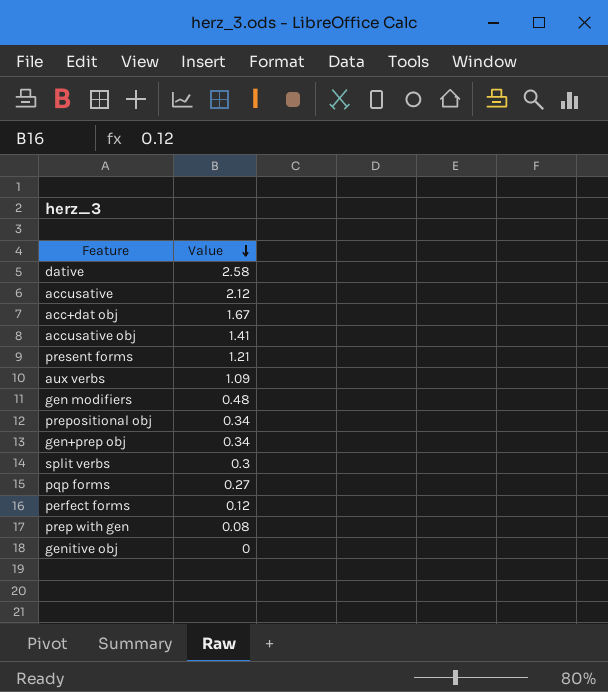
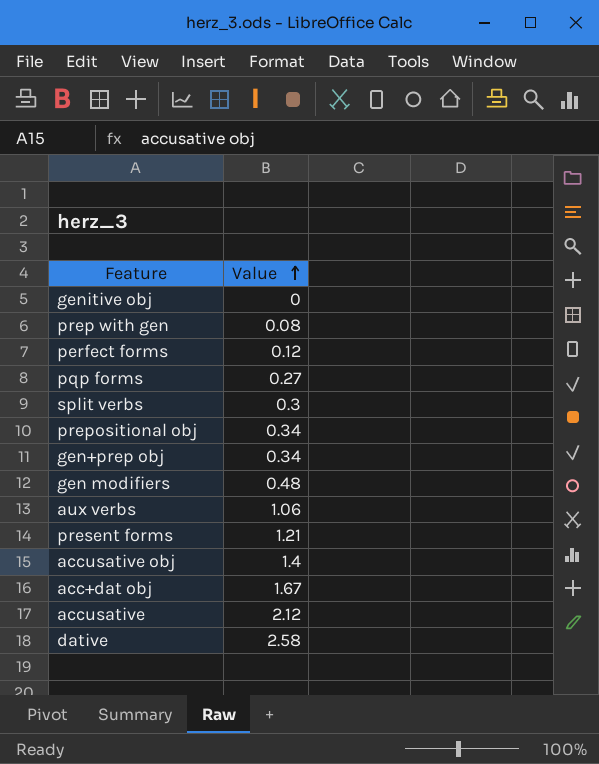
row order: Value descending -> Value ascending
aux verbs | Value: 1.09 -> 1.06
accusative obj | Value: 1.41 -> 1.4

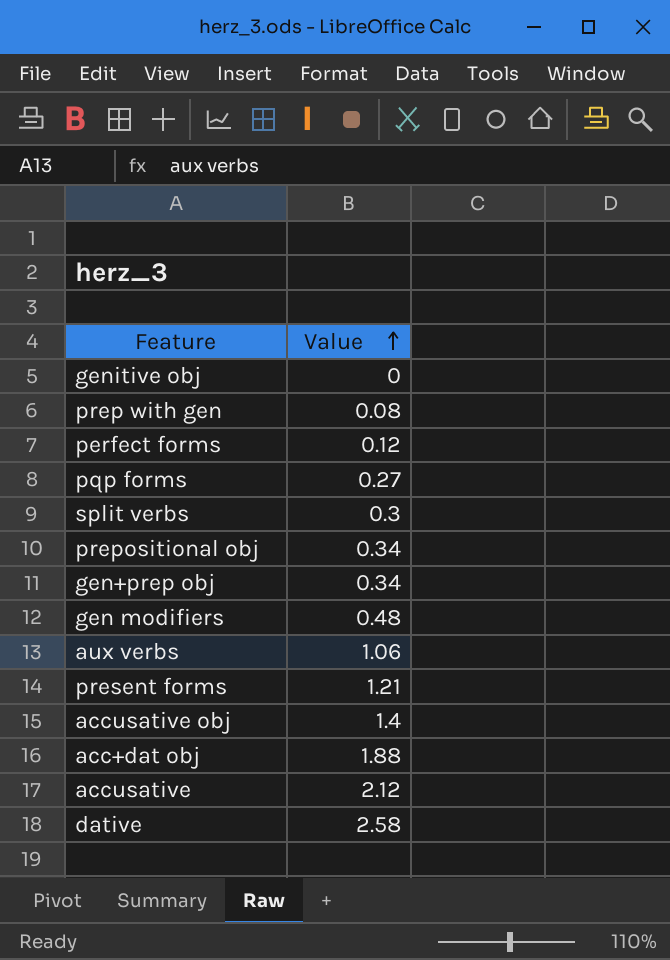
acc+dat obj | Value: 1.67 -> 1.88

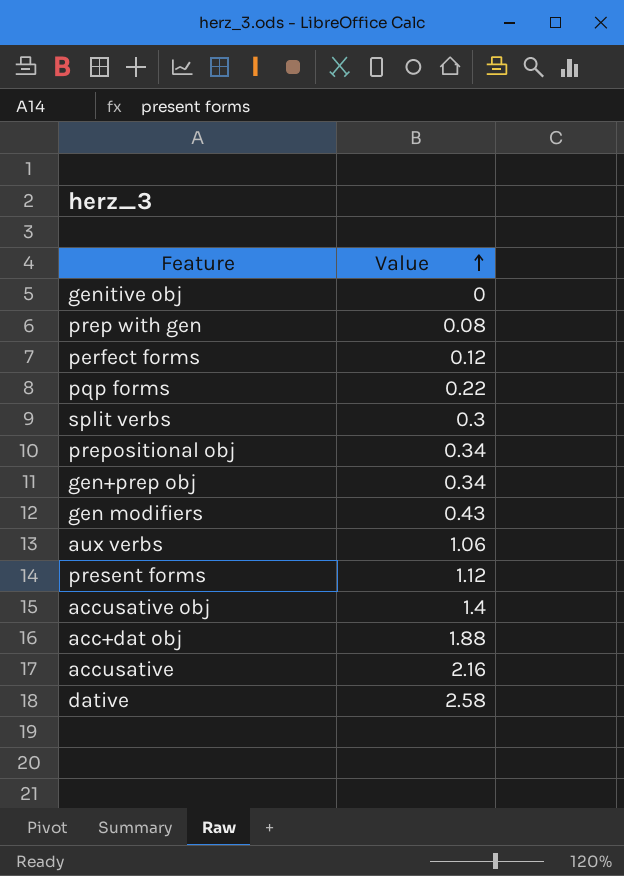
pqp forms | Value: 0.27 -> 0.22
gen modifiers | Value: 0.48 -> 0.43
present forms | Value: 1.21 -> 1.12
accusative | Value: 2.12 -> 2.16

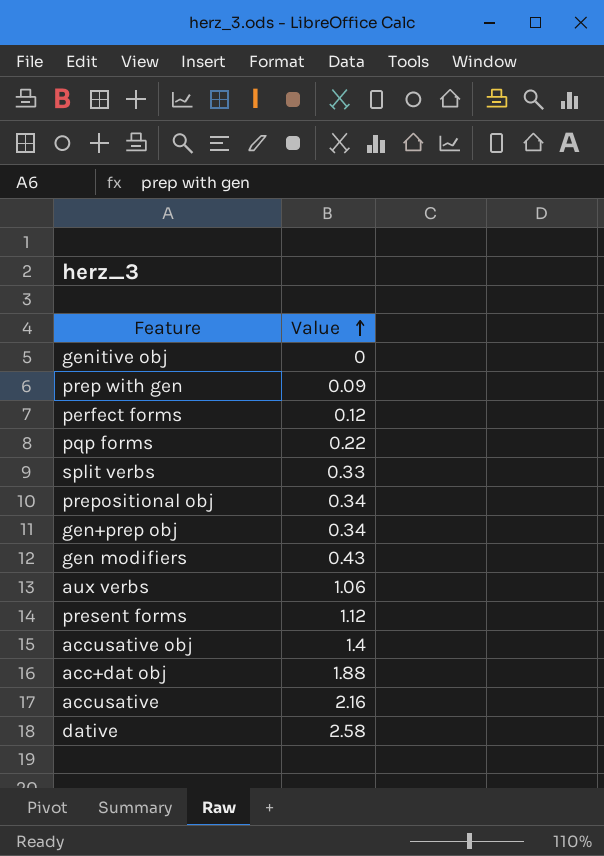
prep with gen | Value: 0.08 -> 0.09
split verbs | Value: 0.3 -> 0.33

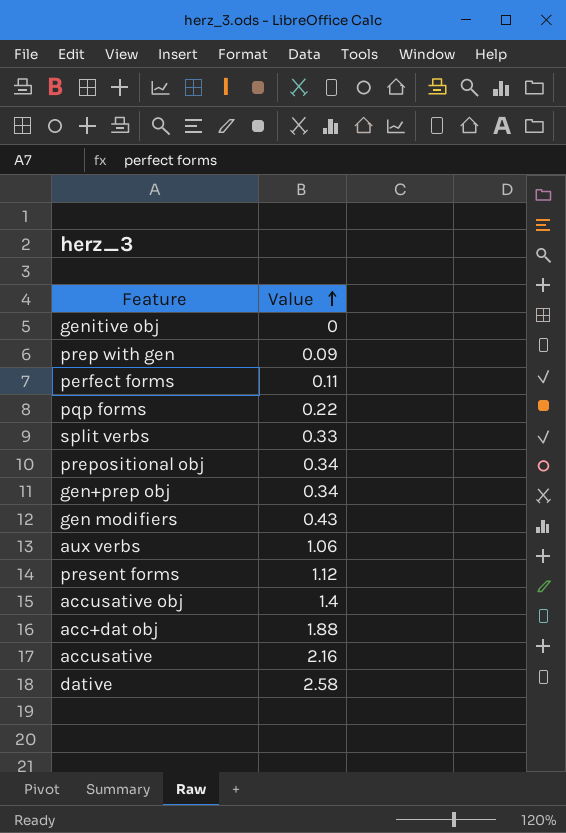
perfect forms | Value: 0.12 -> 0.11

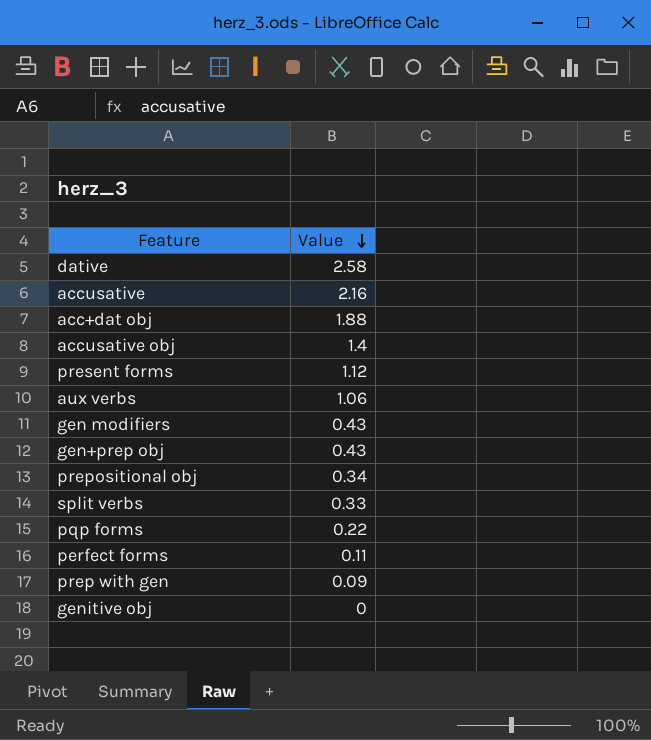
row order: Value ascending -> Value descending
gen+prep obj | Value: 0.34 -> 0.43

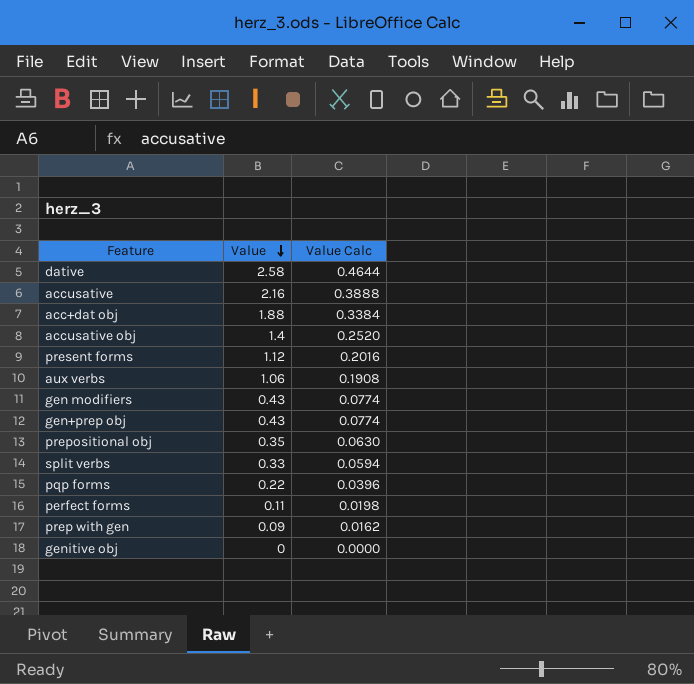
column Value Calc | formula: none -> [Value] * 0.18
prepositional obj | Value: 0.34 -> 0.35

